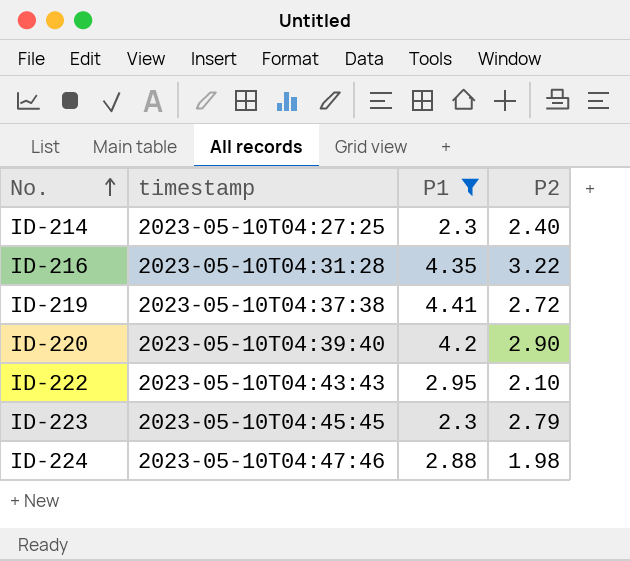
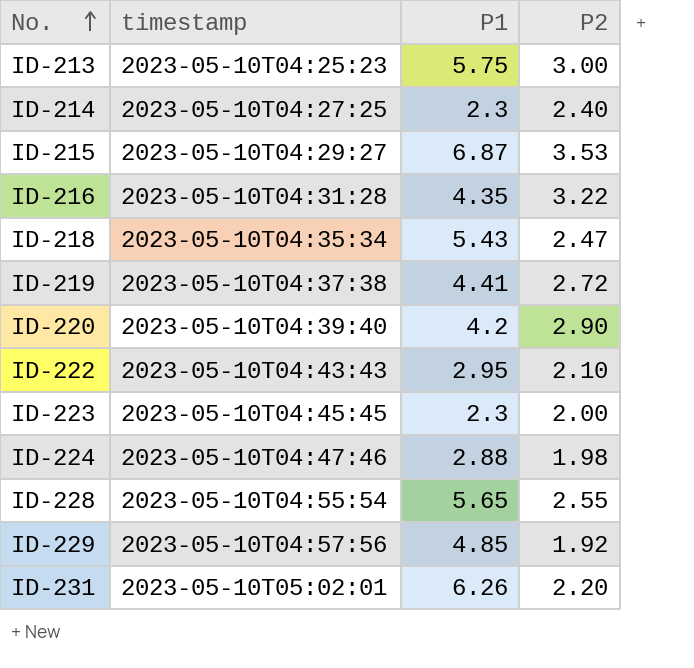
filter: P1 <= 4.41 -> none
ID-223 | P2: 2.79 -> 2.00

